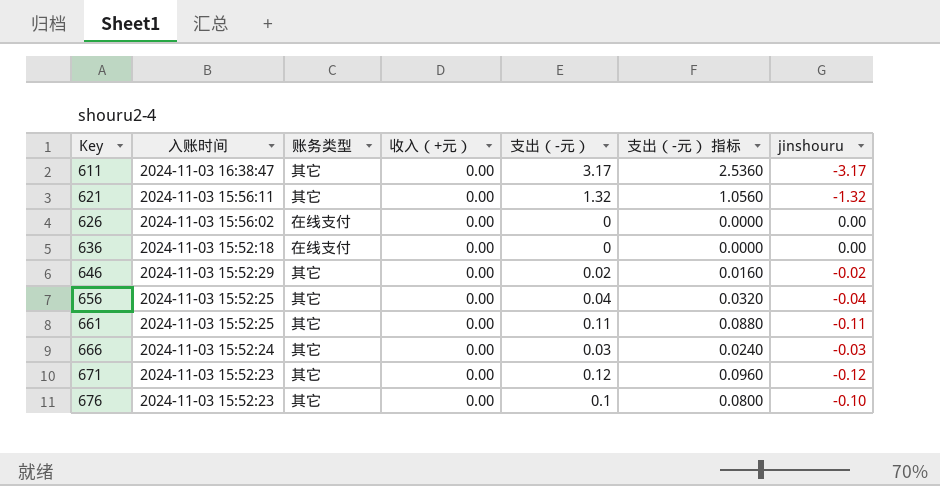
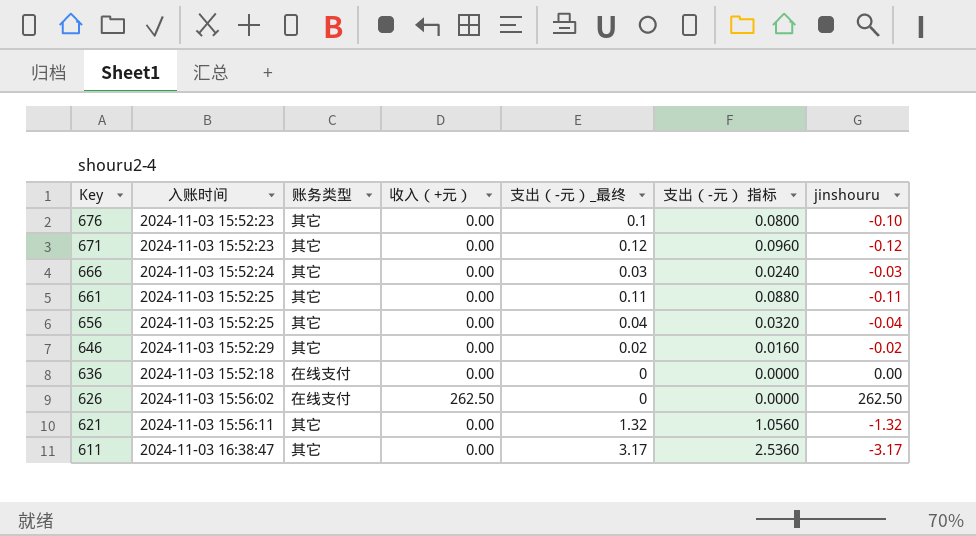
row order: Key ascending -> Key descending
column name: 支出（-元） -> 支出（-元）_最终
626 | 收入（+元）: 0.00 -> 262.50
626 | jinshouru: 0.00 -> 262.50

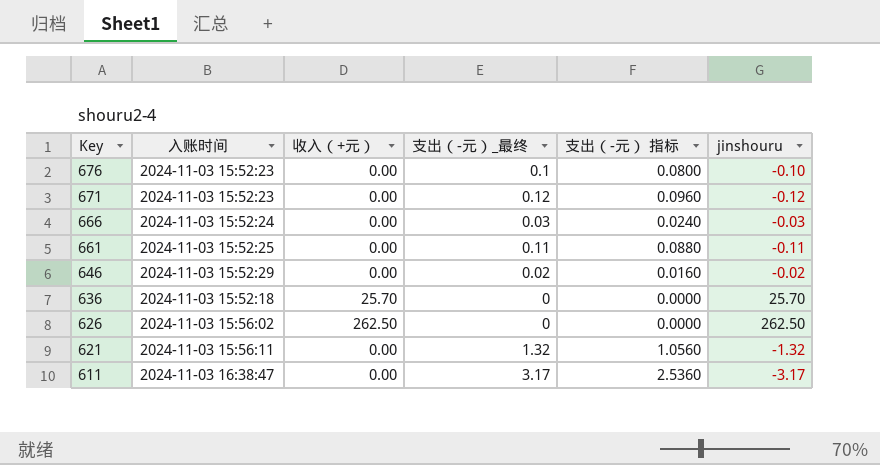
column 账务类型 | position: 3 -> none
row 656: 2024-11-03 15:52:25 | 其它 | 0.00 | 0.04 | 0.0320 | -0.04 -> none
636 | 收入（+元）: 0.00 -> 25.70
636 | jinshouru: 0.00 -> 25.70

